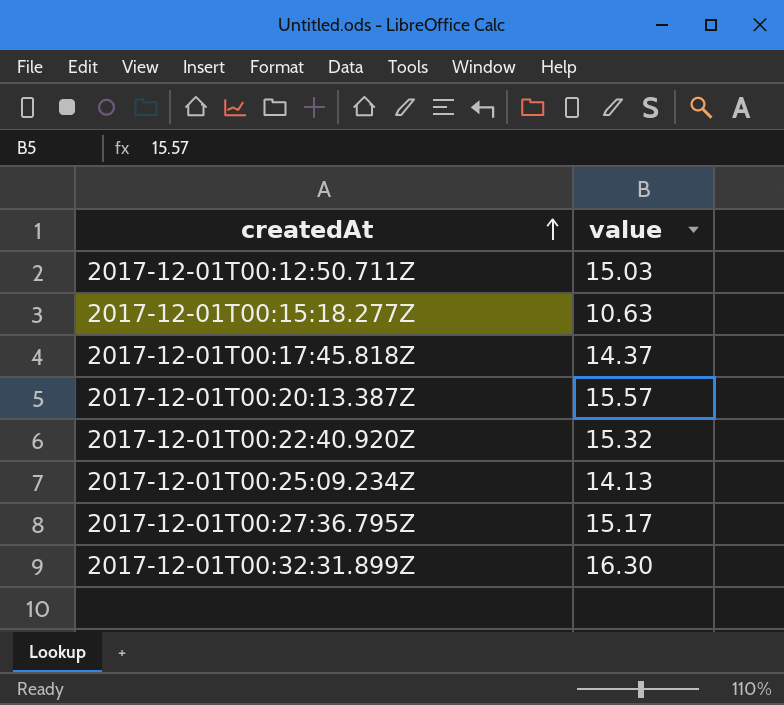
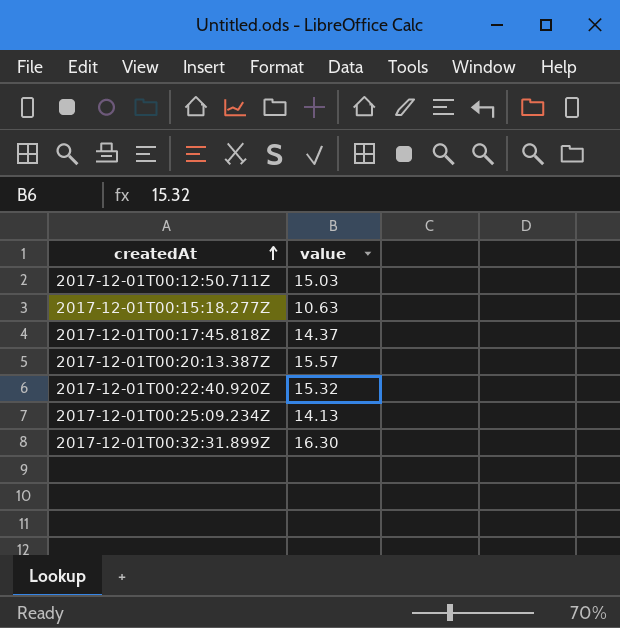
row 2017-12-01T00:27:36.795Z: 15.17 -> none

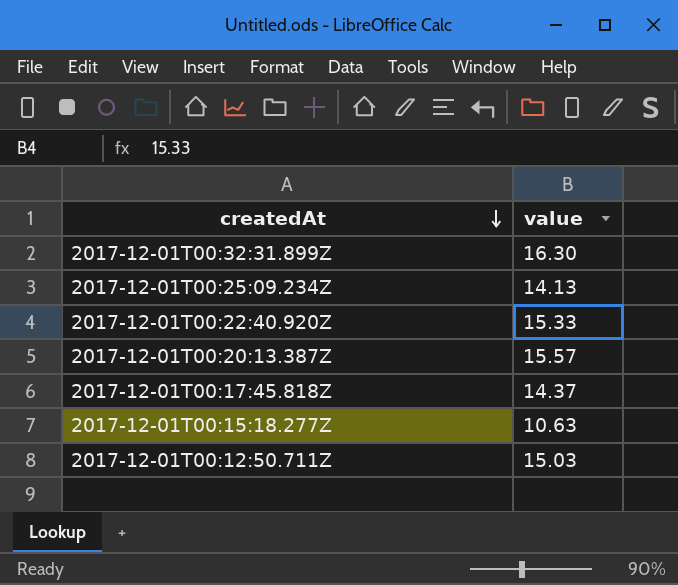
row order: createdAt ascending -> createdAt descending
2017-12-01T00:22:40.920Z | value: 15.32 -> 15.33

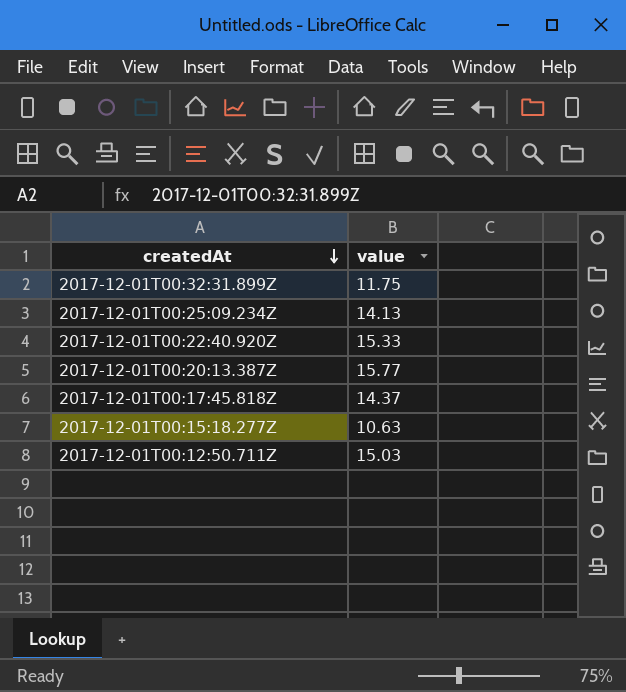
2017-12-01T00:32:31.899Z | value: 16.30 -> 11.75
2017-12-01T00:20:13.387Z | value: 15.57 -> 15.77

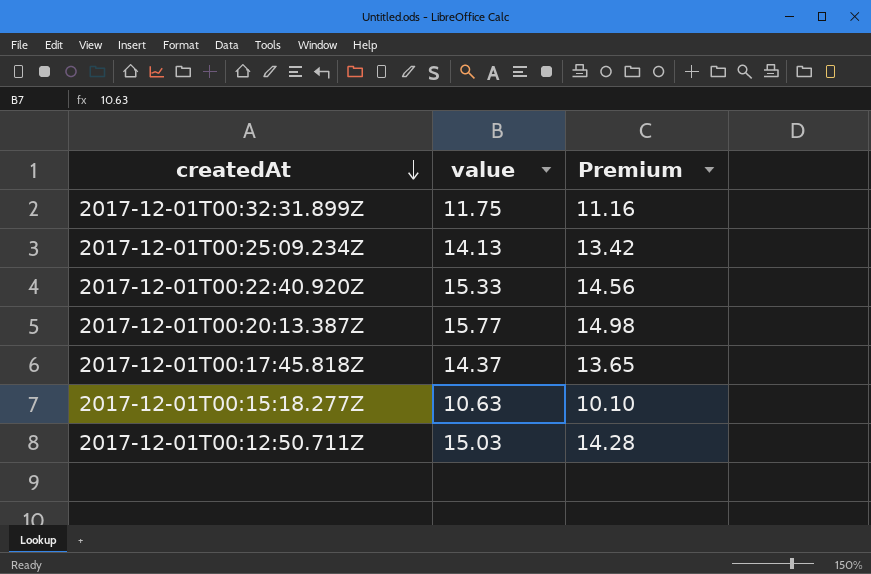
column Premium | formula: none -> [value] * 0.95

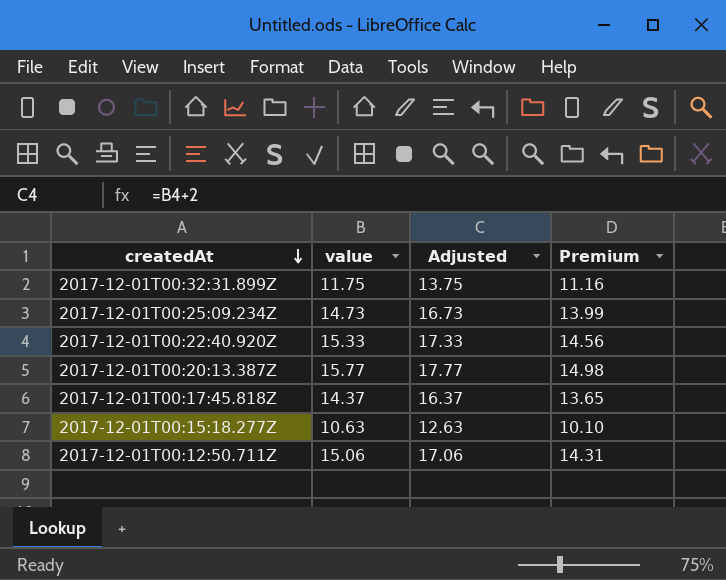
column Adjusted | formula: none -> [value] + 2
2017-12-01T00:25:09.234Z | value: 14.13 -> 14.73
2017-12-01T00:25:09.234Z | Premium: 13.42 -> 13.99
2017-12-01T00:12:50.711Z | value: 15.03 -> 15.06
2017-12-01T00:12:50.711Z | Premium: 14.28 -> 14.31

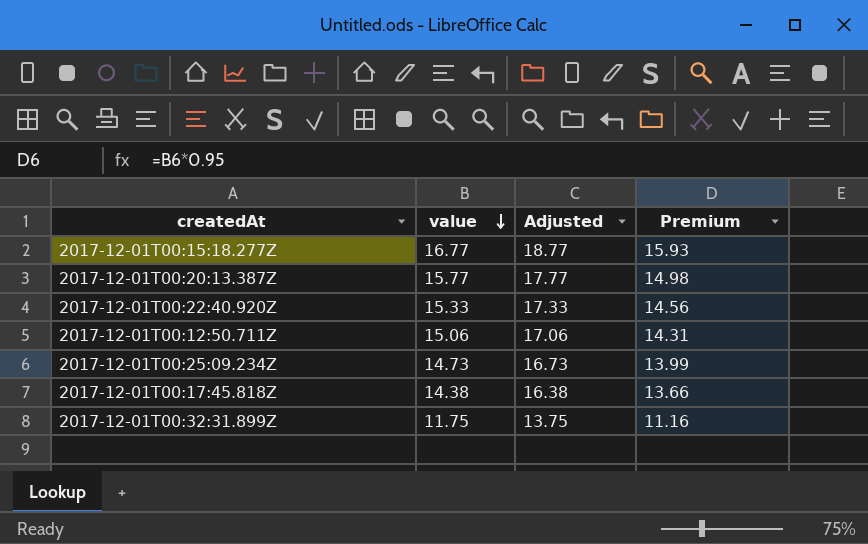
row order: createdAt descending -> value descending
2017-12-01T00:15:18.277Z | value: 10.63 -> 16.77
2017-12-01T00:15:18.277Z | Adjusted: 12.63 -> 18.77
2017-12-01T00:15:18.277Z | Premium: 10.10 -> 15.93
2017-12-01T00:17:45.818Z | value: 14.37 -> 14.38
2017-12-01T00:17:45.818Z | Adjusted: 16.37 -> 16.38
2017-12-01T00:17:45.818Z | Premium: 13.65 -> 13.66

